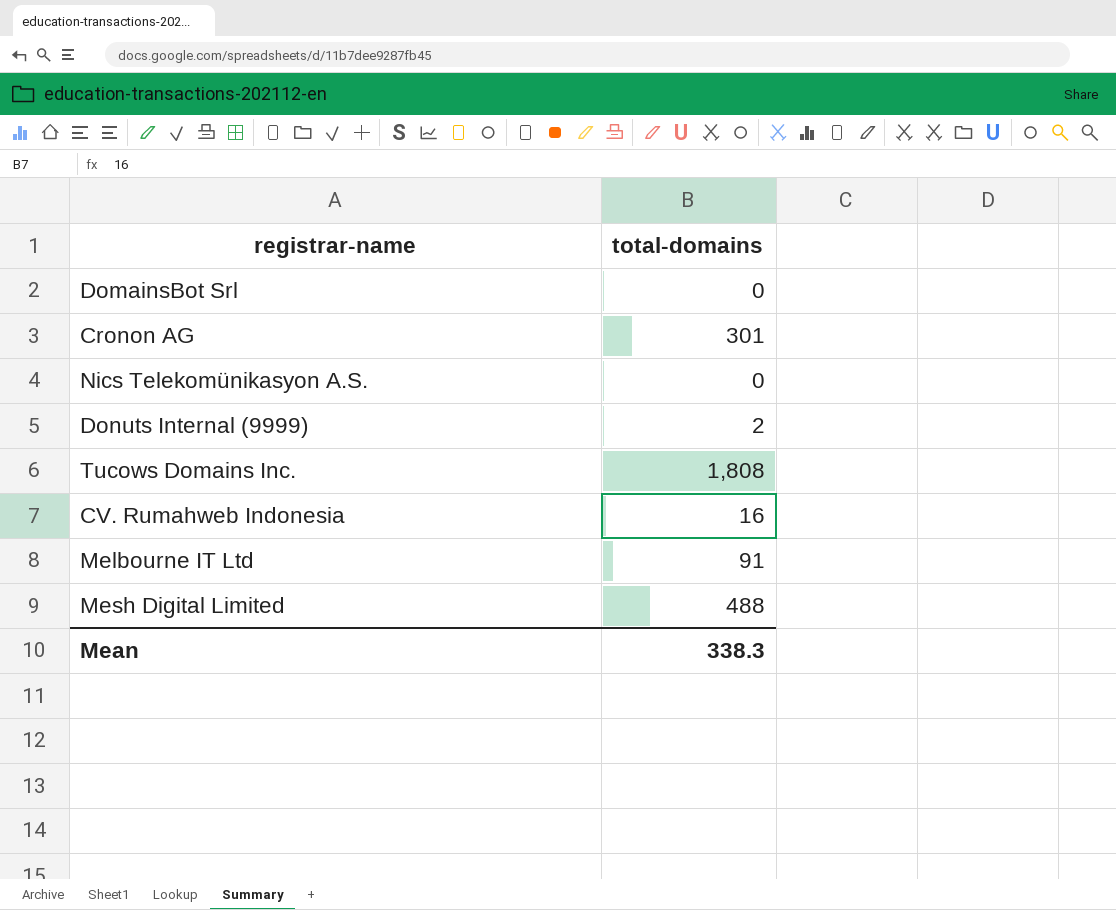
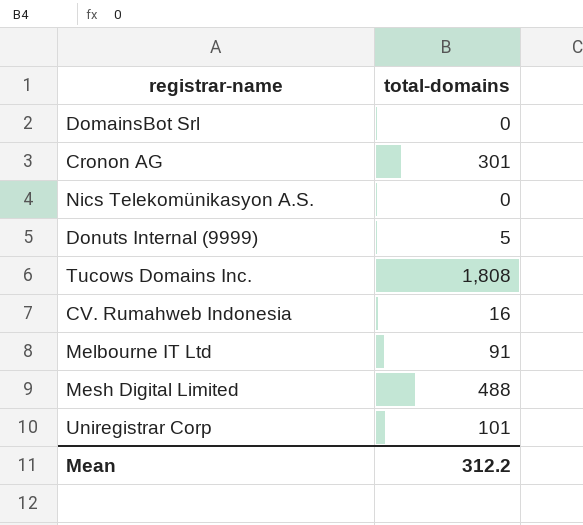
Donuts Internal (9999) | total-domains: 2 -> 5
row Uniregistrar Corp: none -> 101
Mean | total-domains: 338.3 -> 312.2

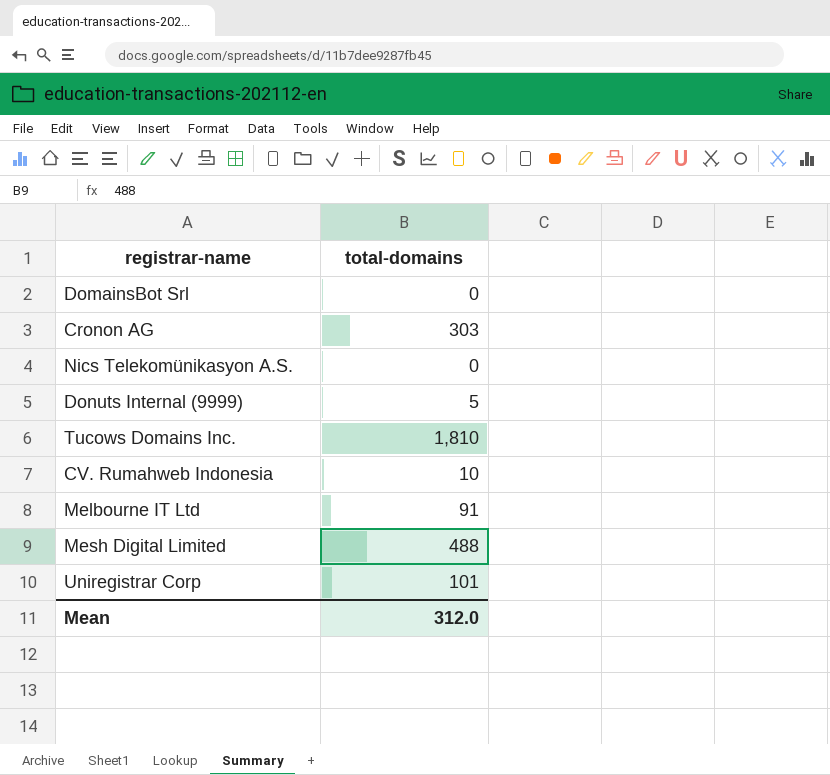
Cronon AG | total-domains: 301 -> 303
Tucows Domains Inc. | total-domains: 1,808 -> 1,810
CV. Rumahweb Indonesia | total-domains: 16 -> 10
Mean | total-domains: 312.2 -> 312.0

